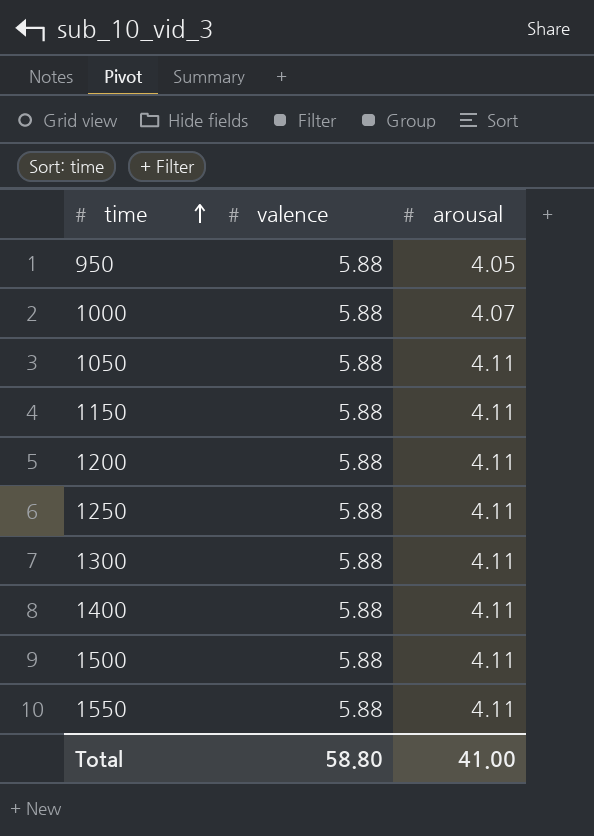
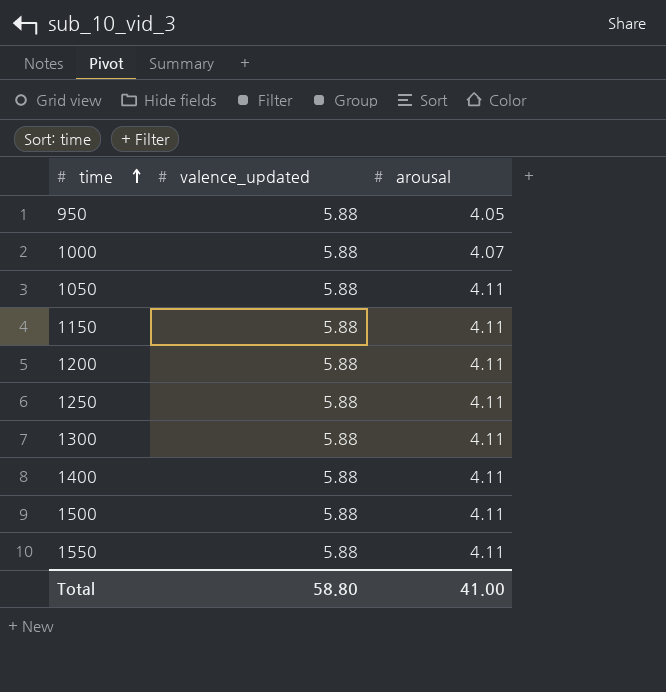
column name: valence -> valence_updated

